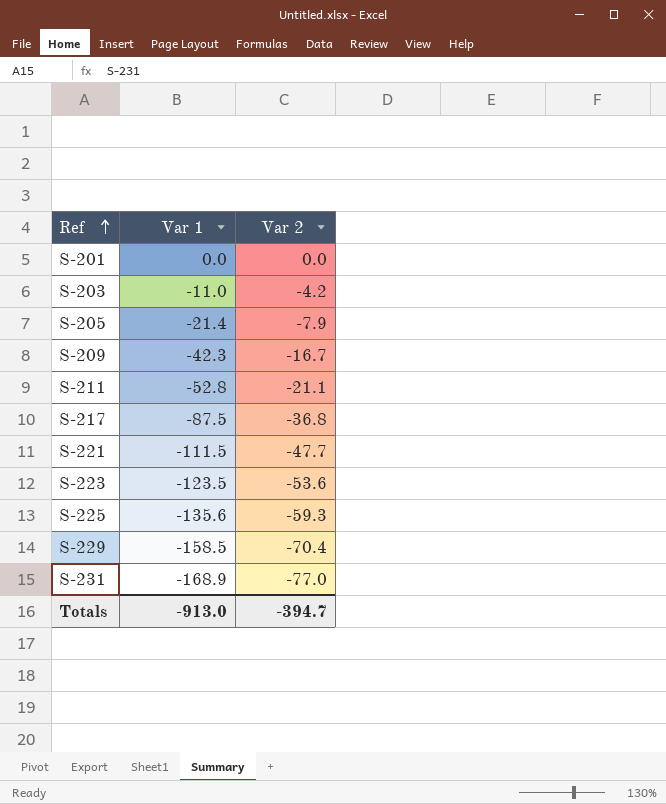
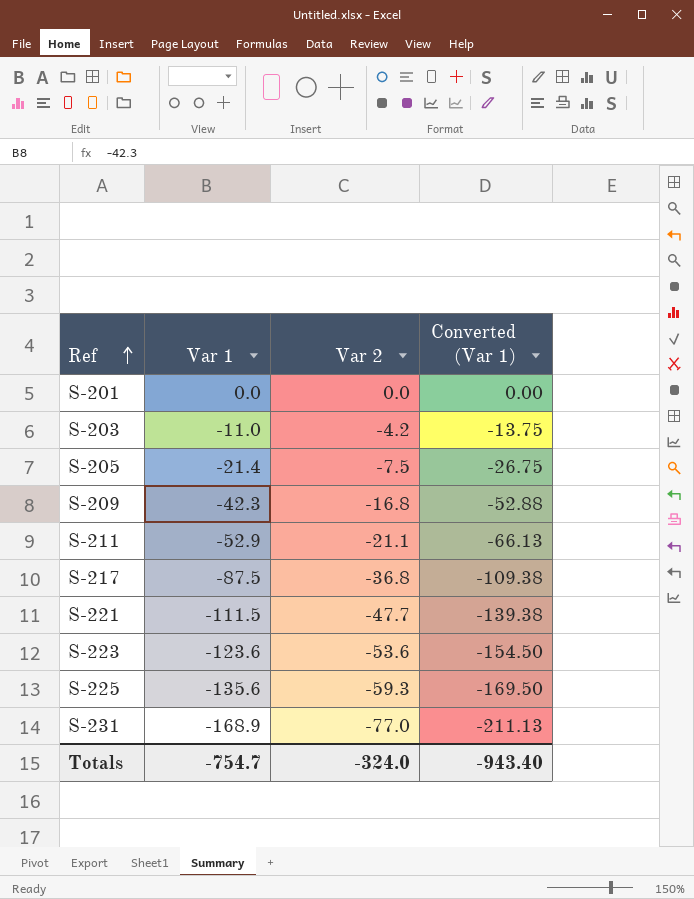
column Converted (Var 1) | formula: none -> [Var 1] * 1.25
row S-229: -158.5 | -70.4 -> none
S-205 | Var 2: -7.9 -> -7.5
S-209 | Var 2: -16.7 -> -16.8
S-211 | Var 1: -52.8 -> -52.9
S-223 | Var 1: -123.5 -> -123.6
Totals | Var 1: -913.0 -> -754.7
Totals | Var 2: -394.7 -> -324.0

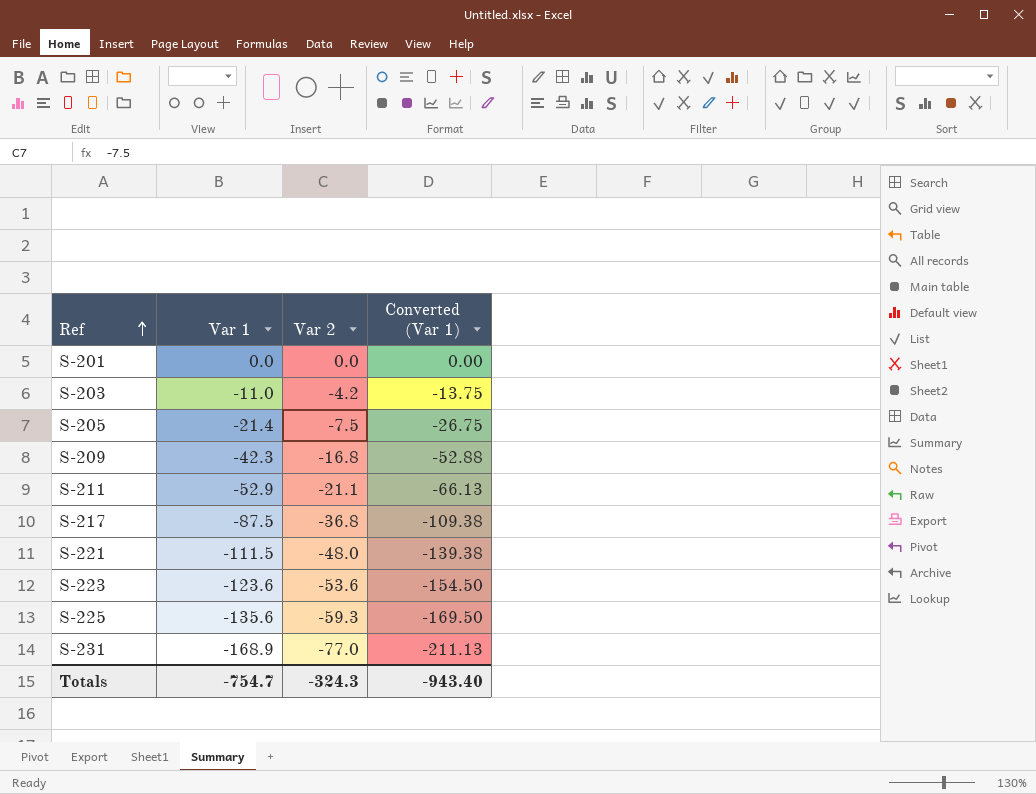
S-221 | Var 2: -47.7 -> -48.0
Totals | Var 2: -324.0 -> -324.3

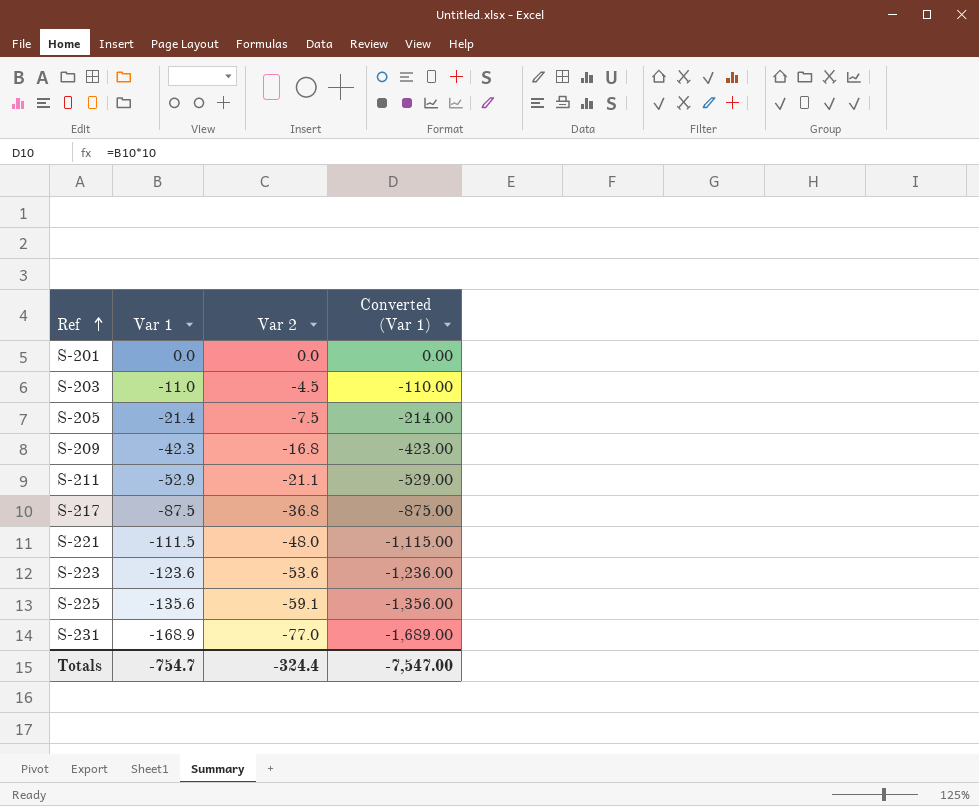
column Converted (Var 1) | formula: [Var 1] * 1.25 -> [Var 1] * 10
S-203 | Var 2: -4.2 -> -4.5
S-225 | Var 2: -59.3 -> -59.1
Totals | Var 2: -324.3 -> -324.4
Totals | Converted (Var 1): -943.40 -> -7,547.00

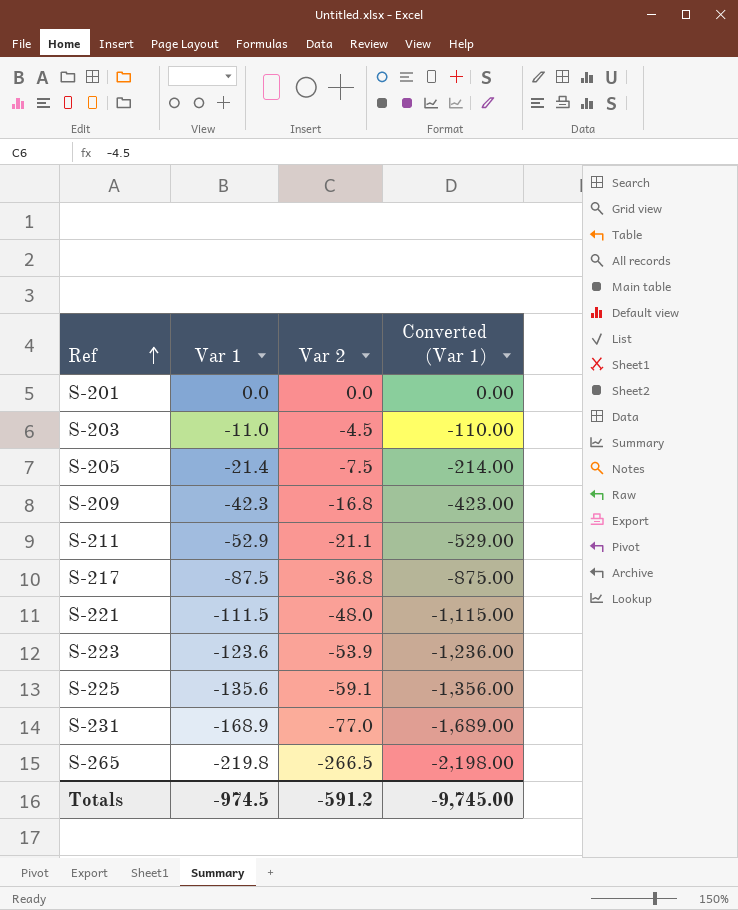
S-223 | Var 2: -53.6 -> -53.9
row S-265: none -> -219.8 | -266.5 | -2,198.00
Totals | Var 1: -754.7 -> -974.5
Totals | Var 2: -324.4 -> -591.2
Totals | Converted (Var 1): -7,547.00 -> -9,745.00

